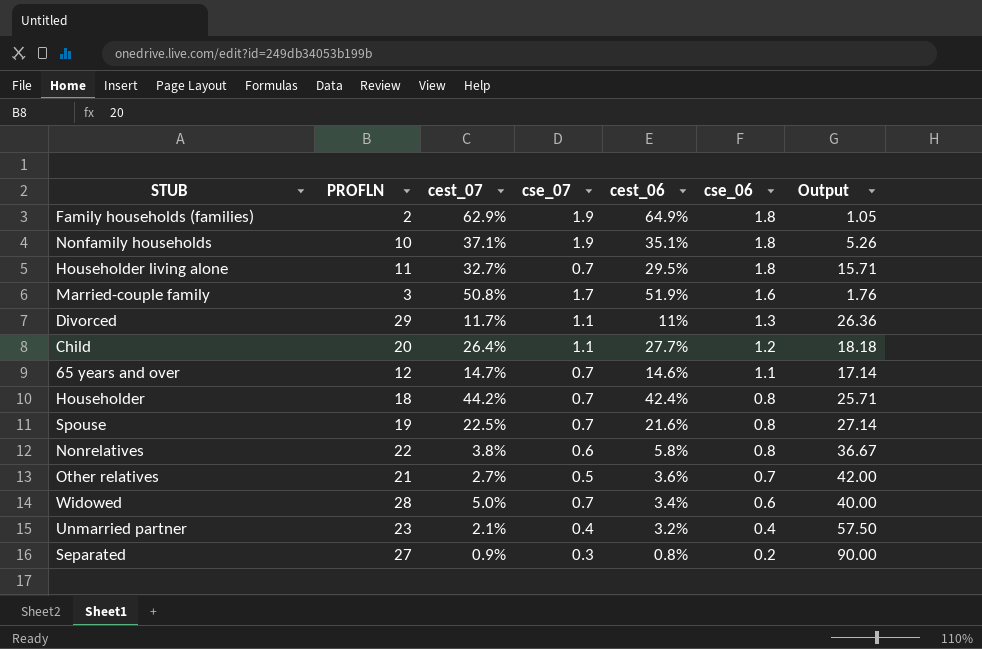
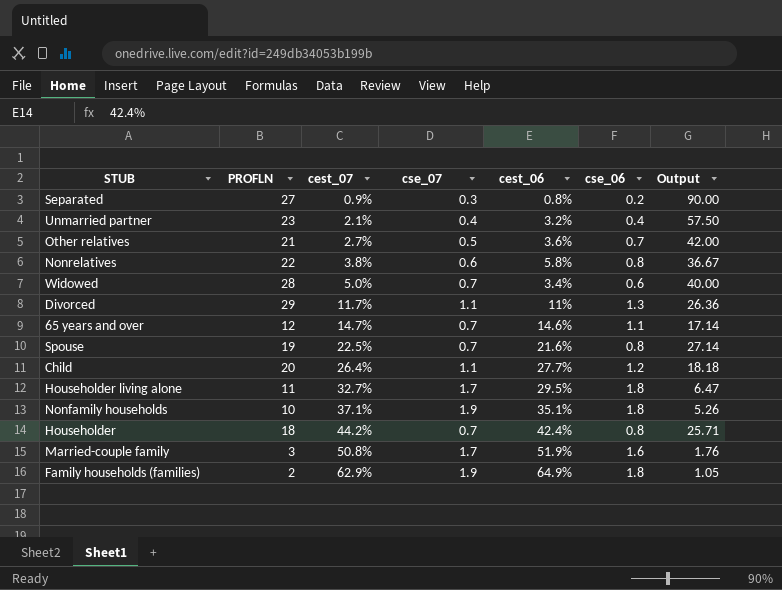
row order: cse_06 descending -> cest_07 ascending
Householder living alone | cse_07: 0.7 -> 1.7
Householder living alone | Output: 15.71 -> 6.47

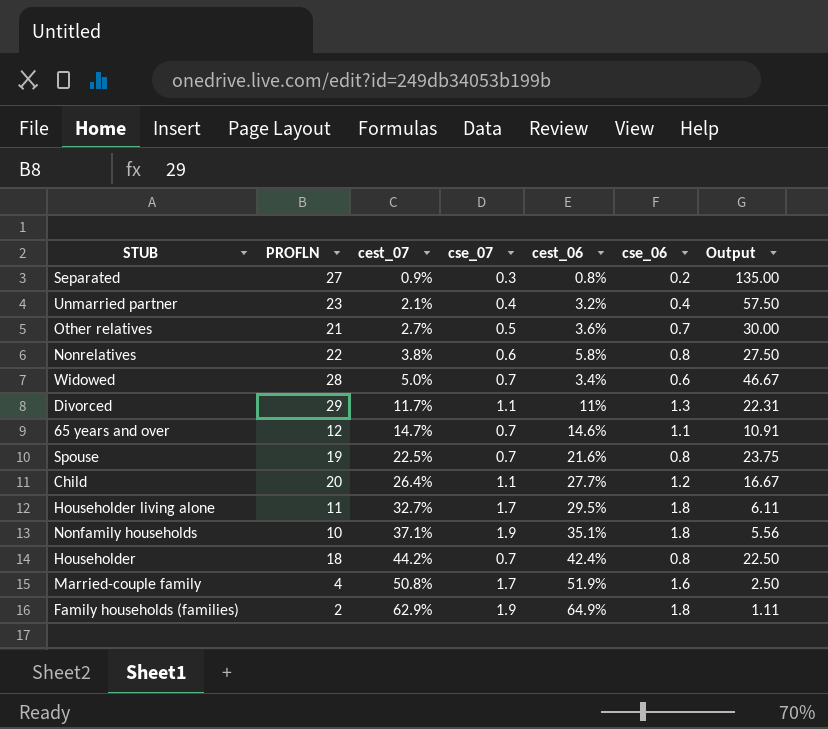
column Output | formula: [PROFLN] / [cse_07] -> [PROFLN] / [cse_06]
Married-couple family | PROFLN: 3 -> 4

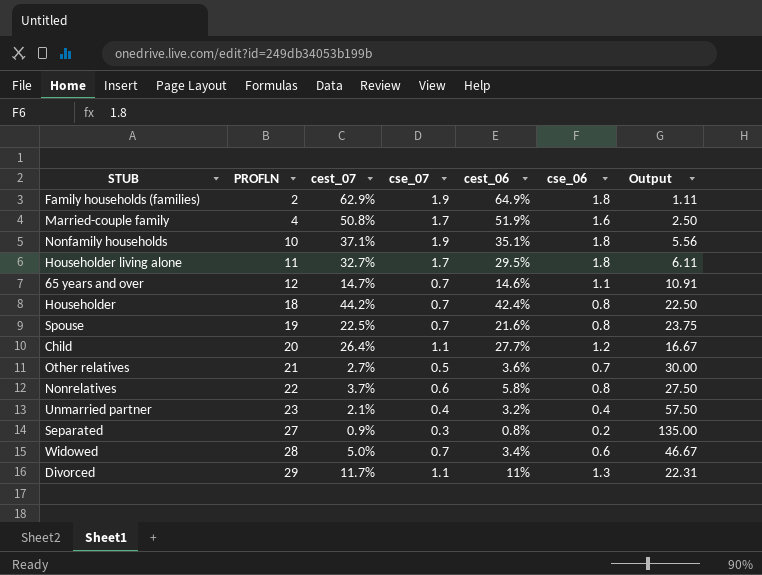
row order: cest_07 ascending -> PROFLN ascending
Nonrelatives | cest_07: 3.8% -> 3.7%

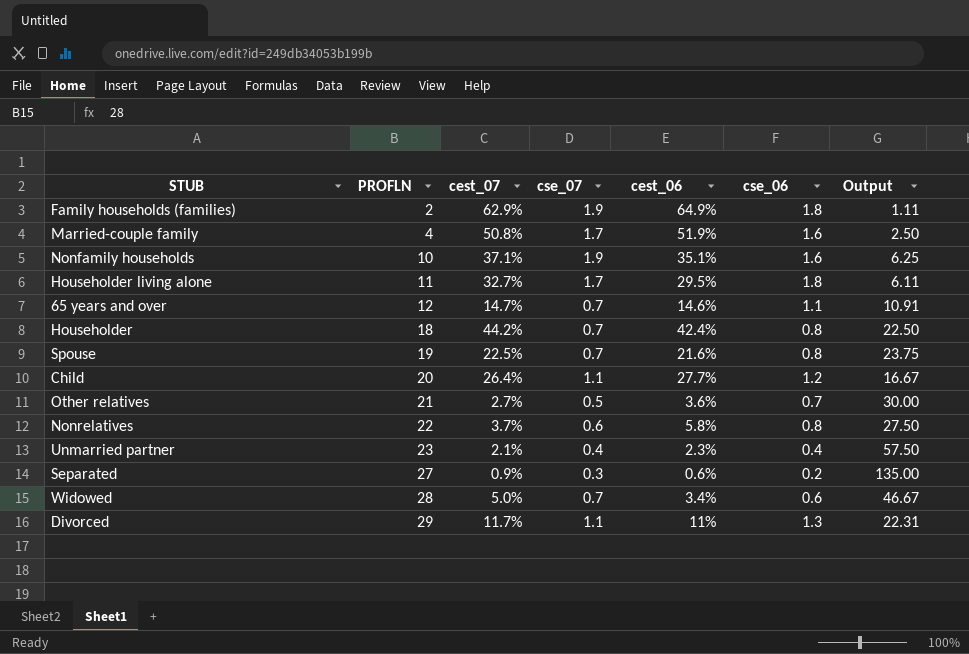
Nonfamily households | cse_06: 1.8 -> 1.6
Nonfamily households | Output: 5.56 -> 6.25
Unmarried partner | cest_06: 3.2% -> 2.3%
Separated | cest_06: 0.8% -> 0.6%

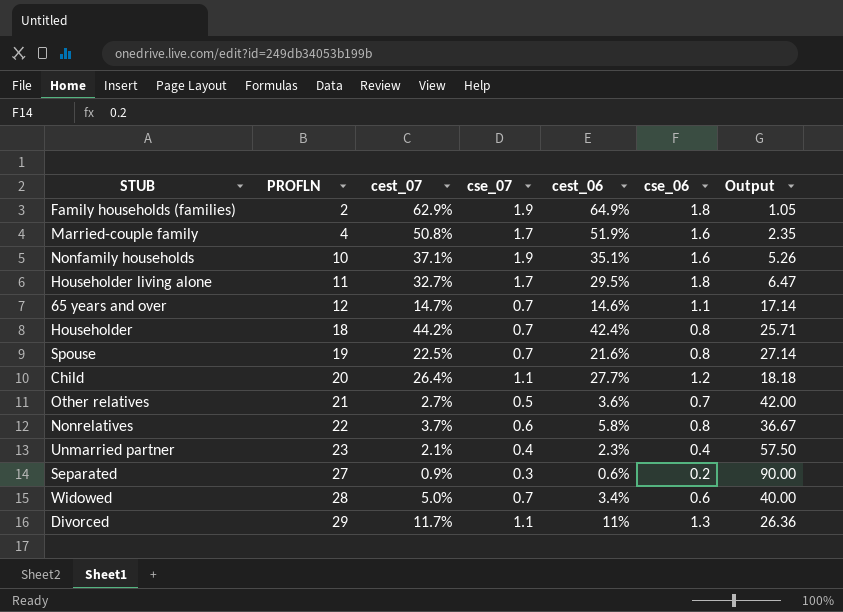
column Output | formula: [PROFLN] / [cse_06] -> [PROFLN] / [cse_07]

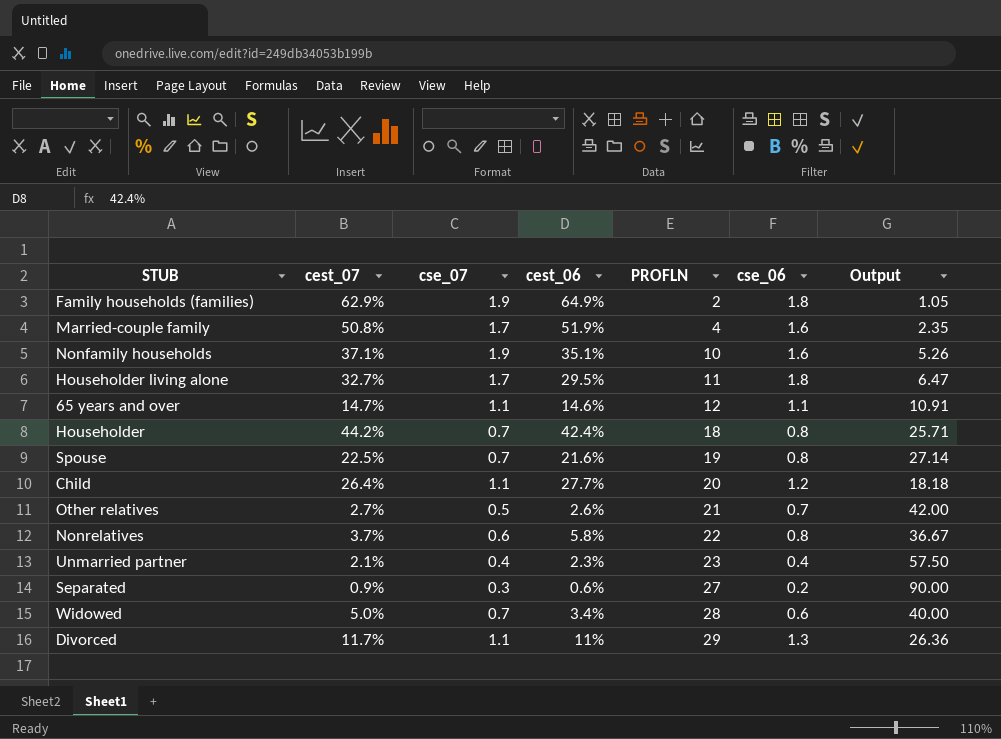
column PROFLN | position: 2 -> 5
65 years and over | cse_07: 0.7 -> 1.1
65 years and over | Output: 17.14 -> 10.91
Other relatives | cest_06: 3.6% -> 2.6%

